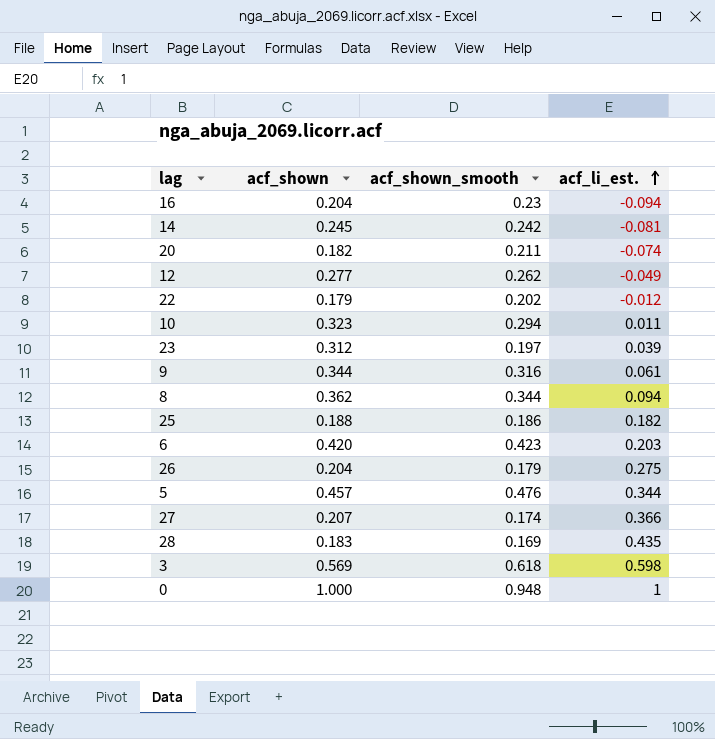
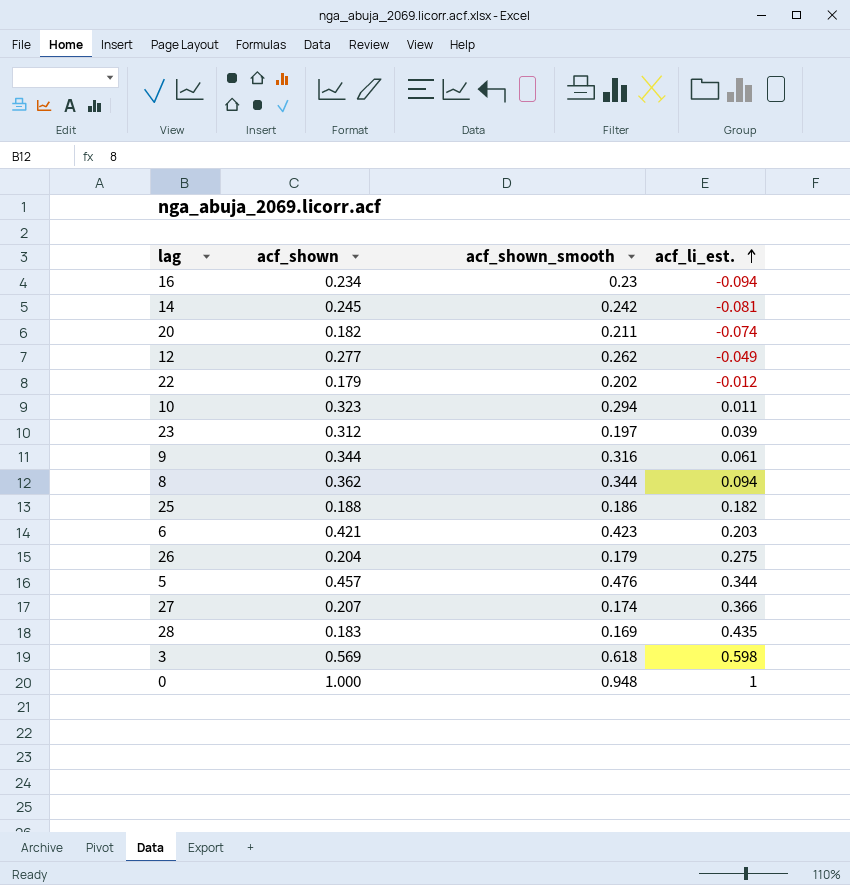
16 | acf_shown: 0.204 -> 0.234
6 | acf_shown: 0.420 -> 0.421

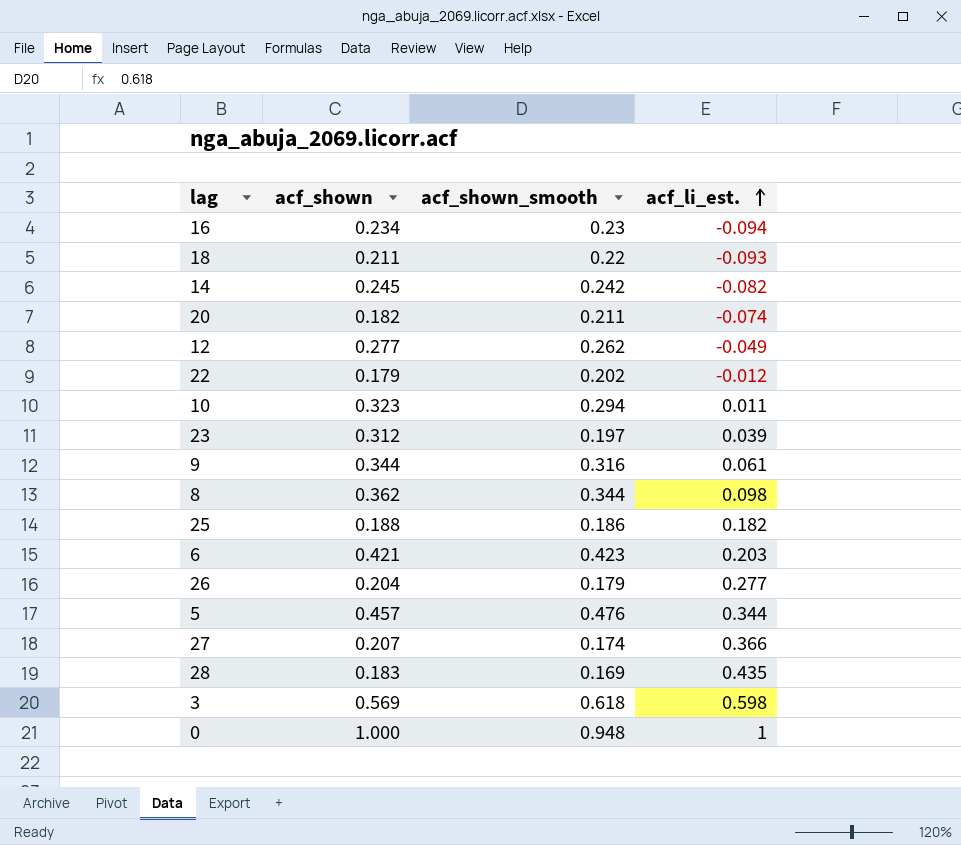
row 18: none -> 0.211 | 0.22 | -0.093
14 | acf_li_est.: -0.081 -> -0.082
8 | acf_li_est.: 0.094 -> 0.098
26 | acf_li_est.: 0.275 -> 0.277

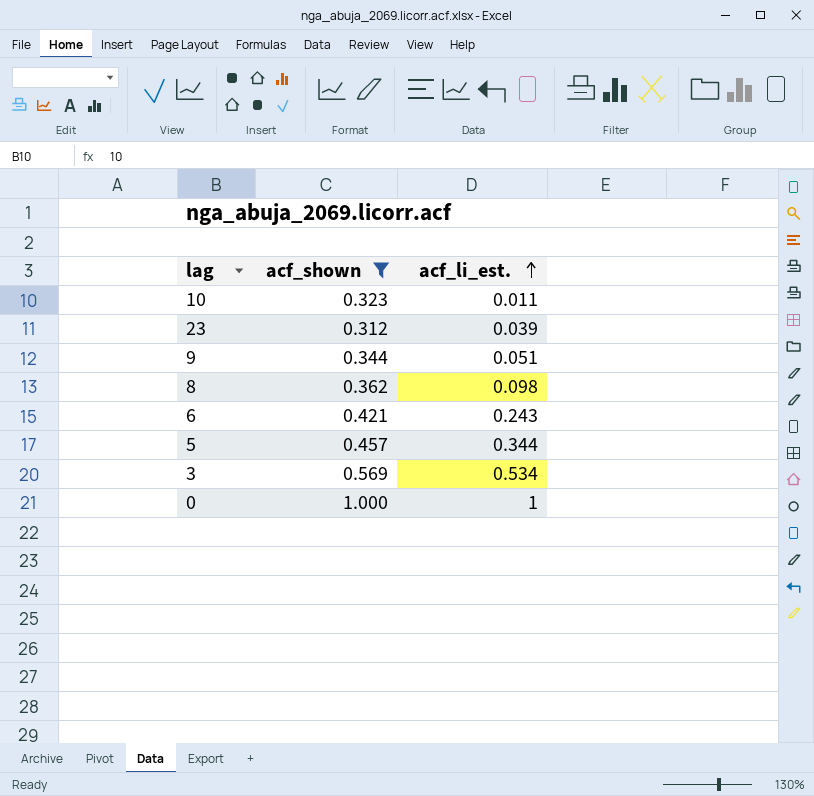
filter: none -> acf_shown >= 0.312
column acf_shown_smooth | position: 3 -> none
9 | acf_li_est.: 0.061 -> 0.051
6 | acf_li_est.: 0.203 -> 0.243
3 | acf_li_est.: 0.598 -> 0.534

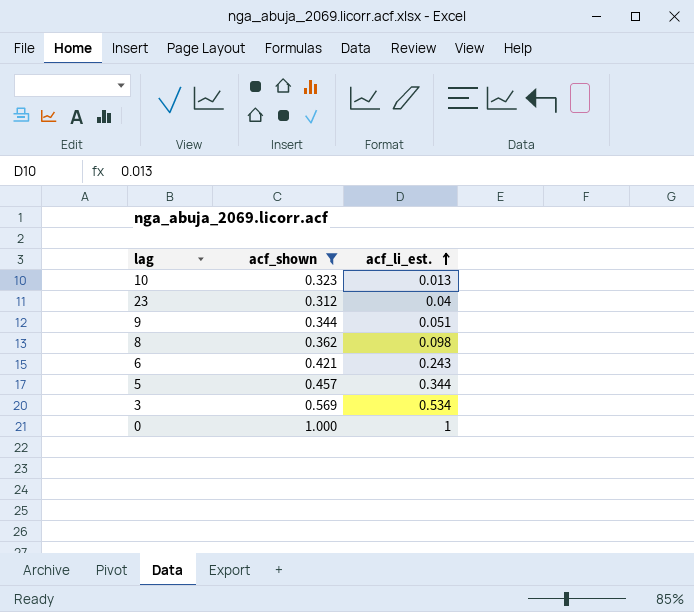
10 | acf_li_est.: 0.011 -> 0.013
23 | acf_li_est.: 0.039 -> 0.04

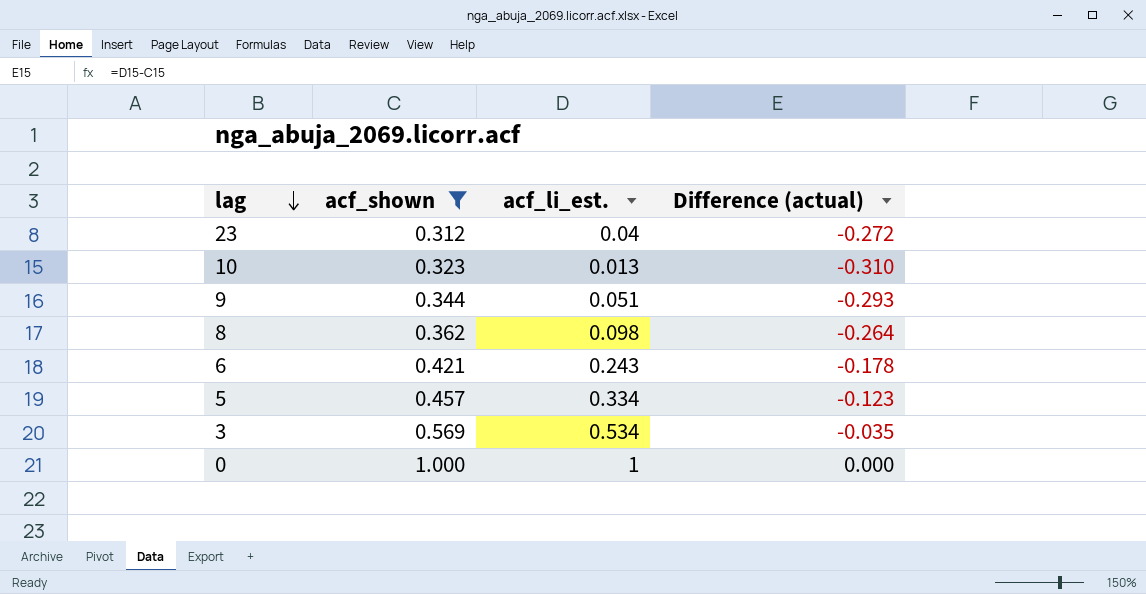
row order: acf_li_est. ascending -> lag descending
column Difference (actual) | formula: none -> [acf_li_est.] - [acf_shown]
5 | acf_li_est.: 0.344 -> 0.334

